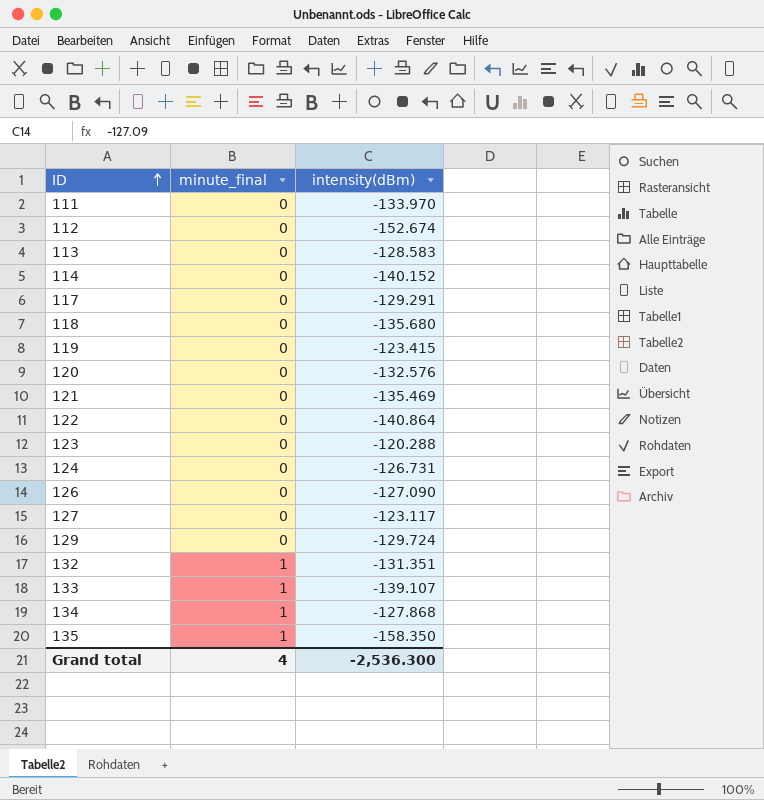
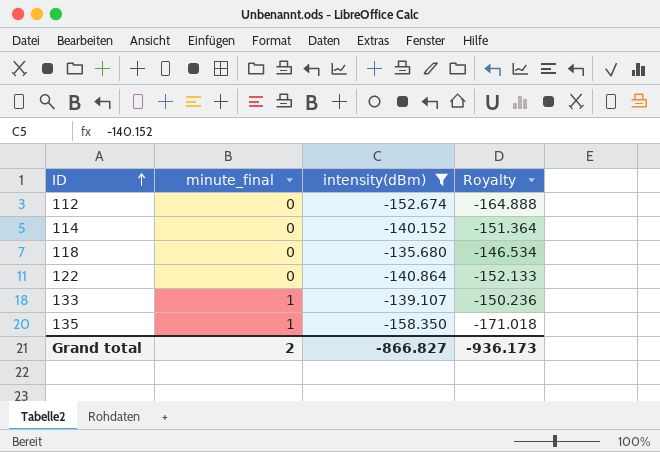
filter: none -> intensity(dBm) <= -135.680
column Royalty | formula: none -> [intensity(dBm)] * 1.08
Grand total | minute_final: 4 -> 2
Grand total | intensity(dBm): -2,536.300 -> -866.827

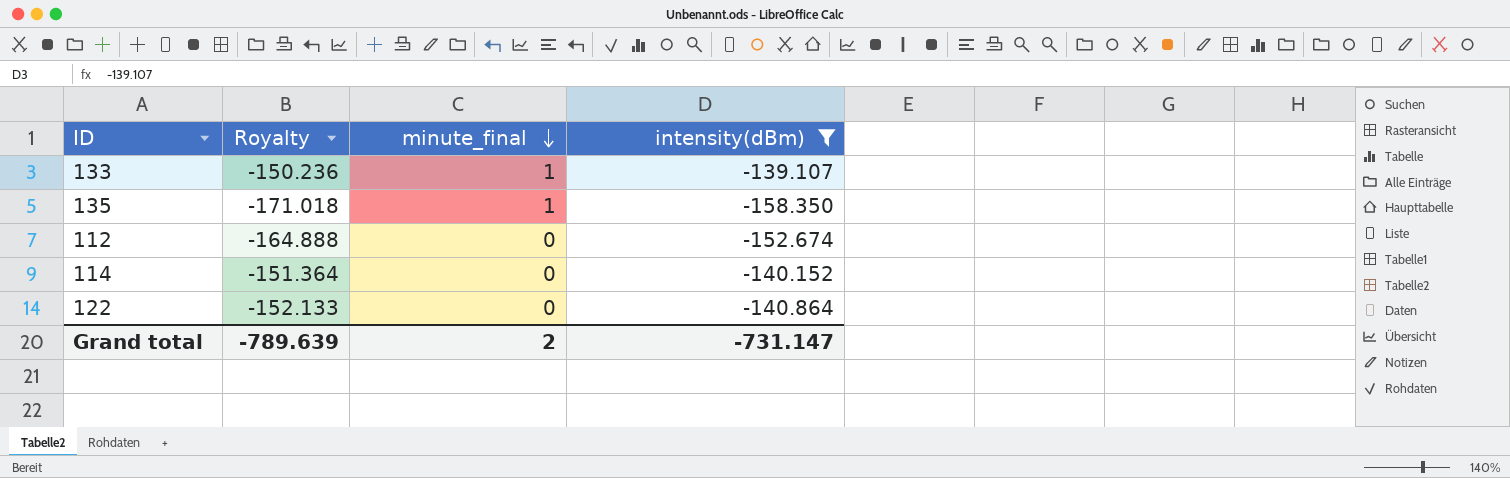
row order: ID ascending -> minute_final descending
column Royalty | position: 4 -> 2
row 118: 0 | -135.680 | -146.534 -> none
Grand total | Royalty: -936.173 -> -789.639
Grand total | intensity(dBm): -866.827 -> -731.147

